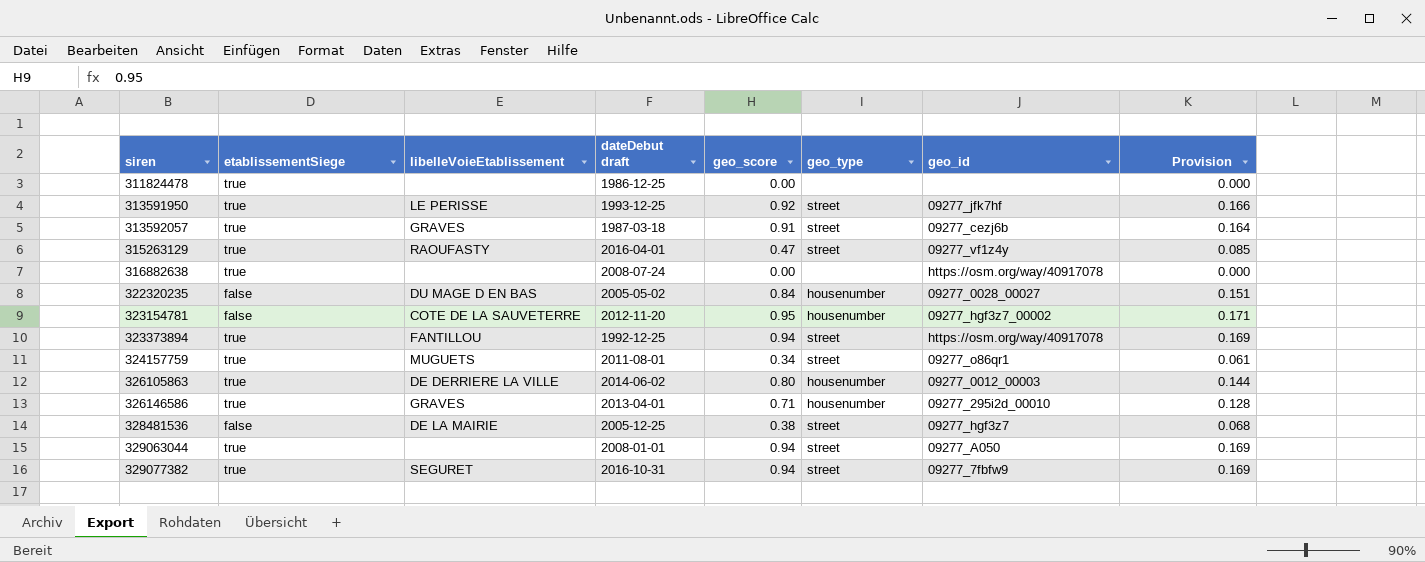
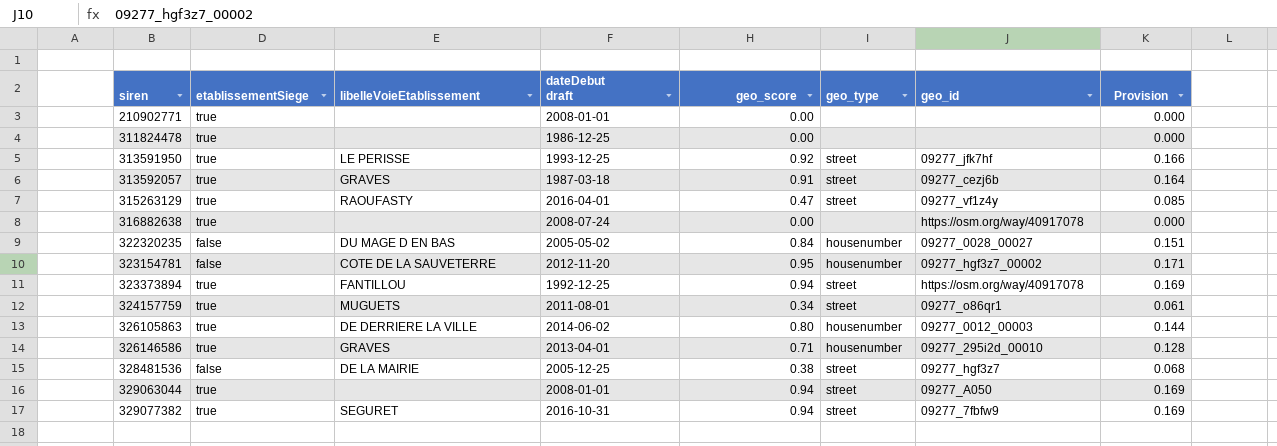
row 210902771: none -> true | none | 2008-01-01 | 0.00 | none | none | 0.000

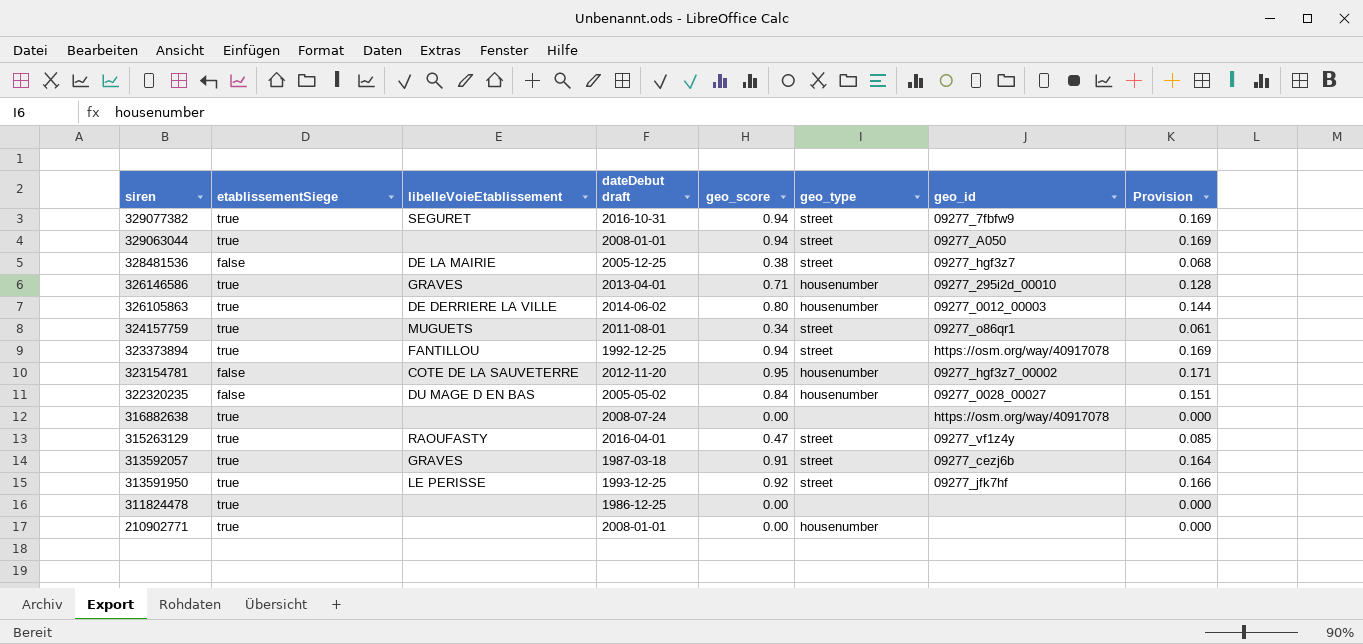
row order: siren ascending -> siren descending
210902771 | geo_type: none -> housenumber

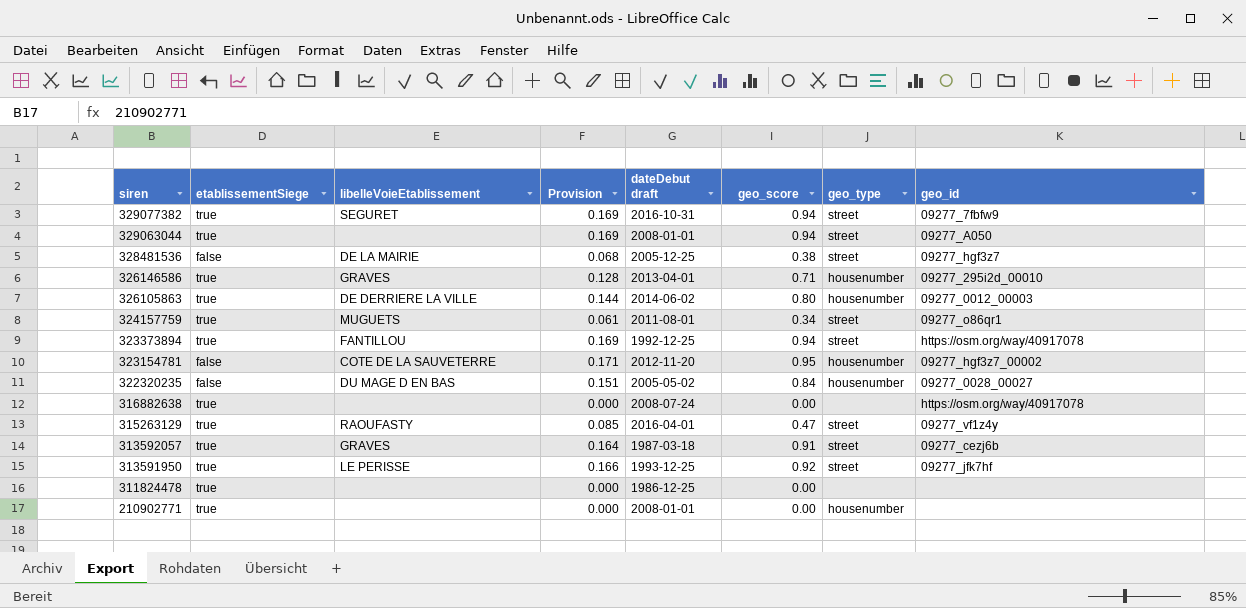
column Provision | position: 8 -> 4

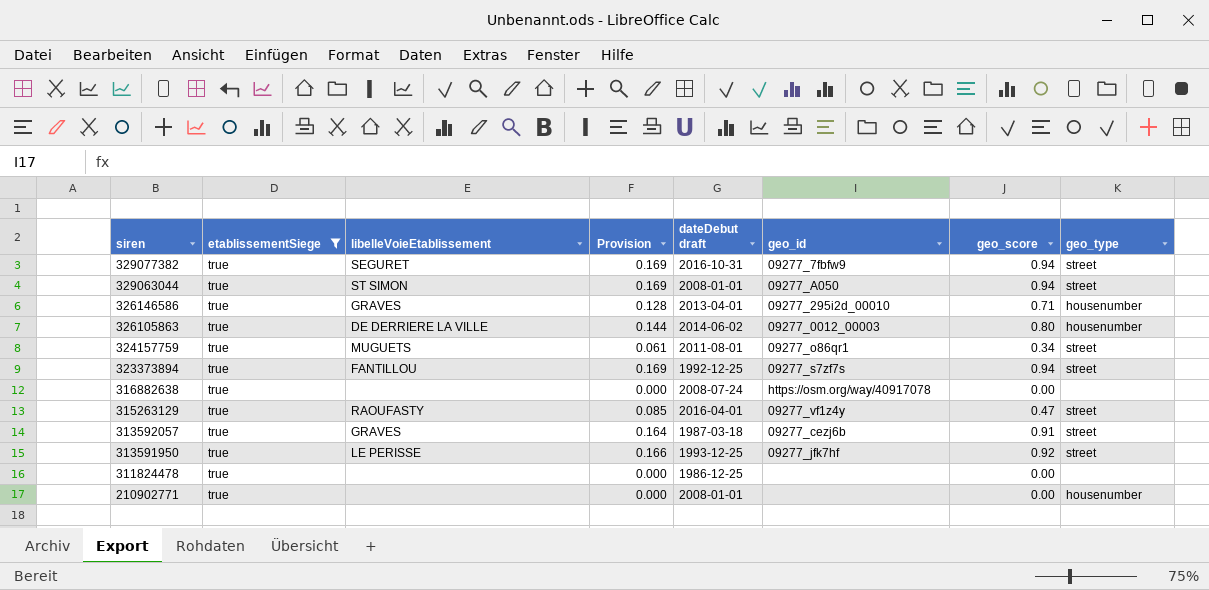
filter: none -> etablissementSiege = true
column geo_id | position: 8 -> 6
329063044 | libelleVoieEtablissement: none -> ST SIMON
323373894 | geo_id: https://osm.org/way/40917078 -> 09277_s7zf7s

